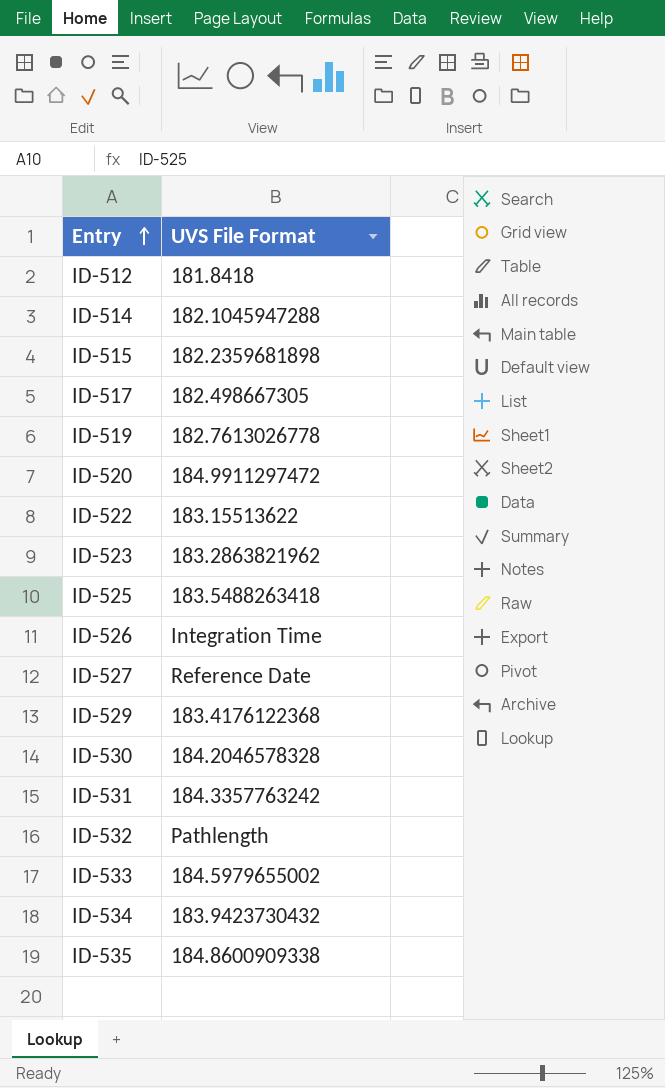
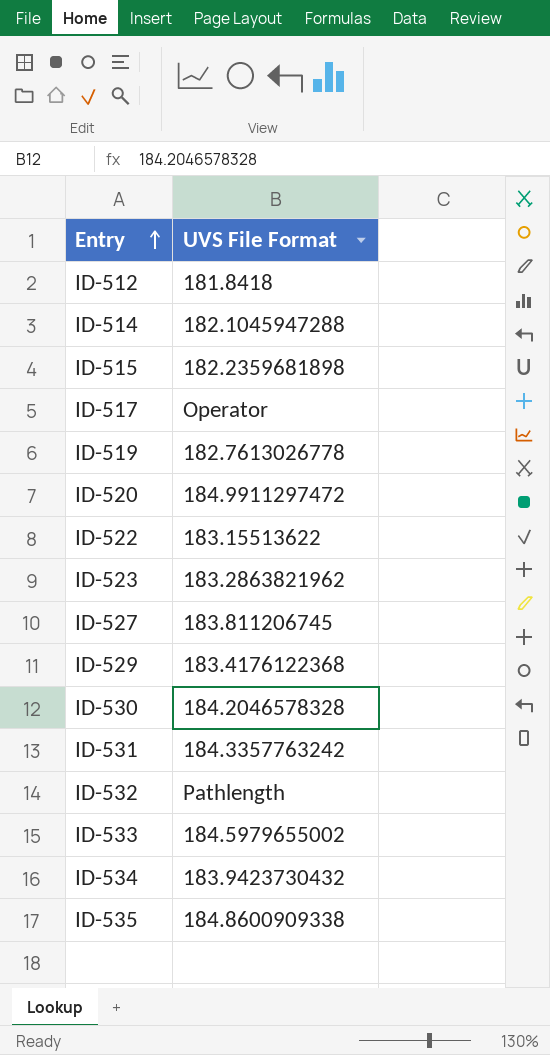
row ID-525: 183.5488263418 -> none
row ID-526: Integration Time -> none
ID-517 | UVS File Format: 182.498667305 -> Operator
ID-527 | UVS File Format: Reference Date -> 183.811206745

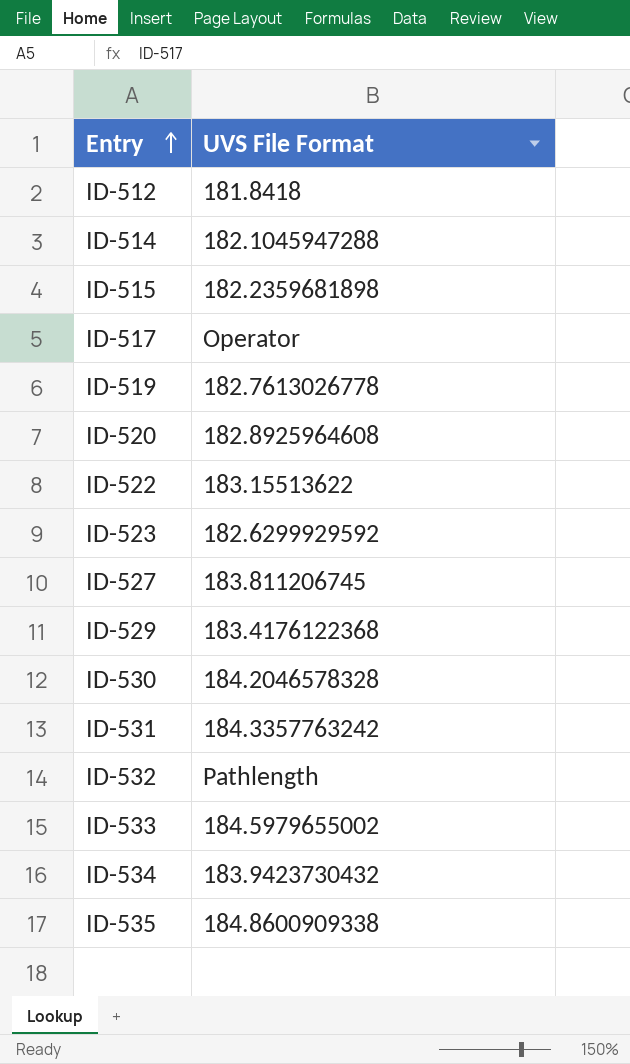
ID-520 | UVS File Format: 184.9911297472 -> 182.8925964608
ID-523 | UVS File Format: 183.2863821962 -> 182.6299929592

